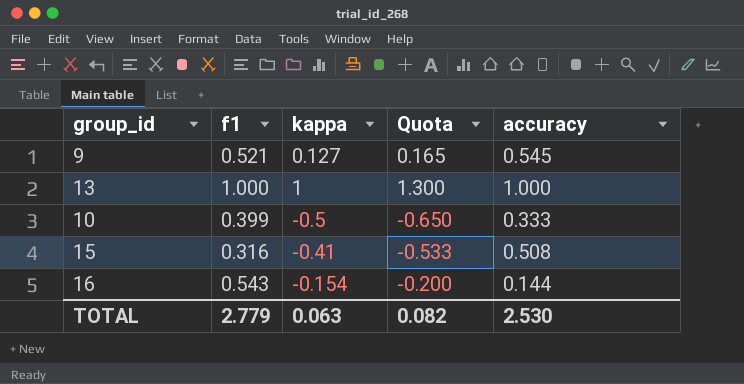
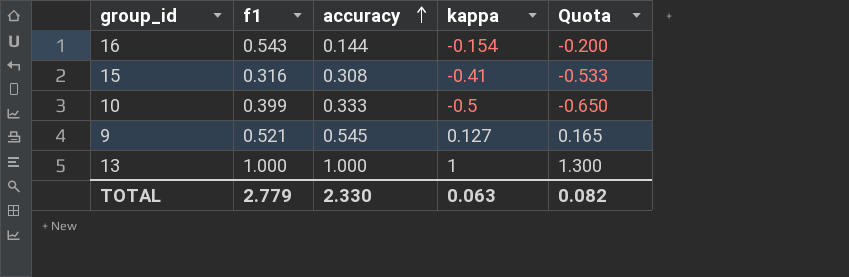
row order: none -> accuracy ascending
column accuracy | position: 5 -> 3
15 | accuracy: 0.508 -> 0.308
TOTAL | accuracy: 2.530 -> 2.330

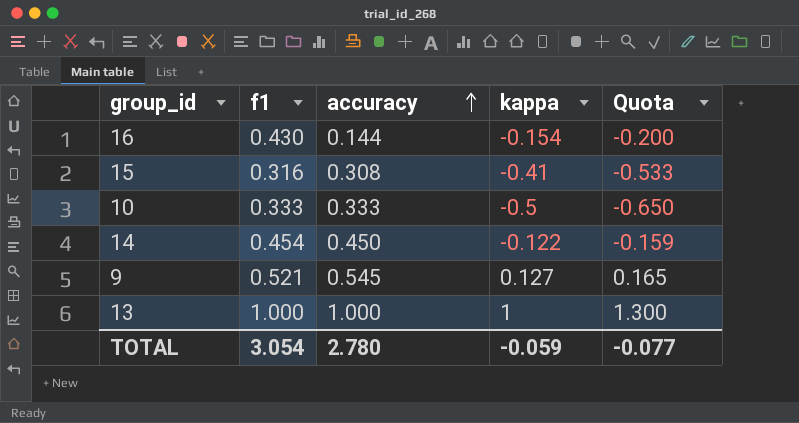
16 | f1: 0.543 -> 0.430
10 | f1: 0.399 -> 0.333
row 14: none -> 0.454 | 0.450 | -0.122 | -0.159
TOTAL | f1: 2.779 -> 3.054
TOTAL | accuracy: 2.330 -> 2.780
TOTAL | kappa: 0.063 -> -0.059
TOTAL | Quota: 0.082 -> -0.077

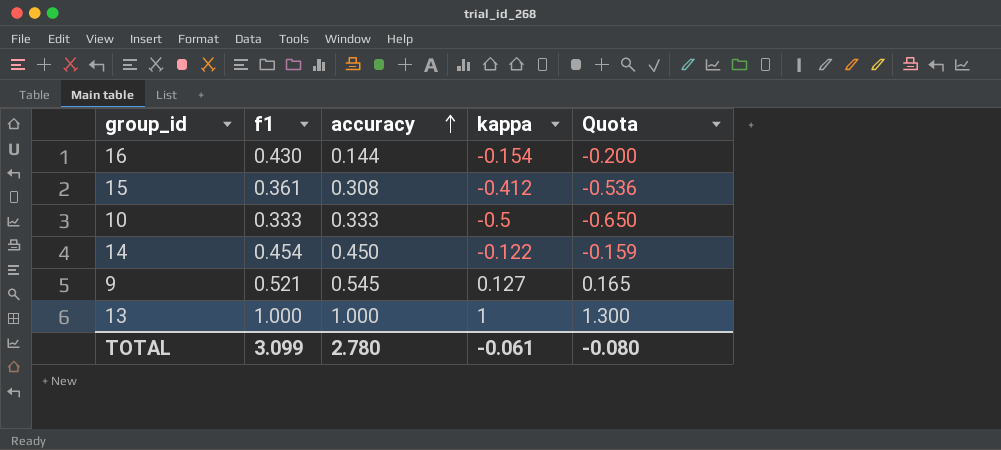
15 | f1: 0.316 -> 0.361
15 | kappa: -0.41 -> -0.412
15 | Quota: -0.533 -> -0.536
TOTAL | f1: 3.054 -> 3.099
TOTAL | kappa: -0.059 -> -0.061
TOTAL | Quota: -0.077 -> -0.080

